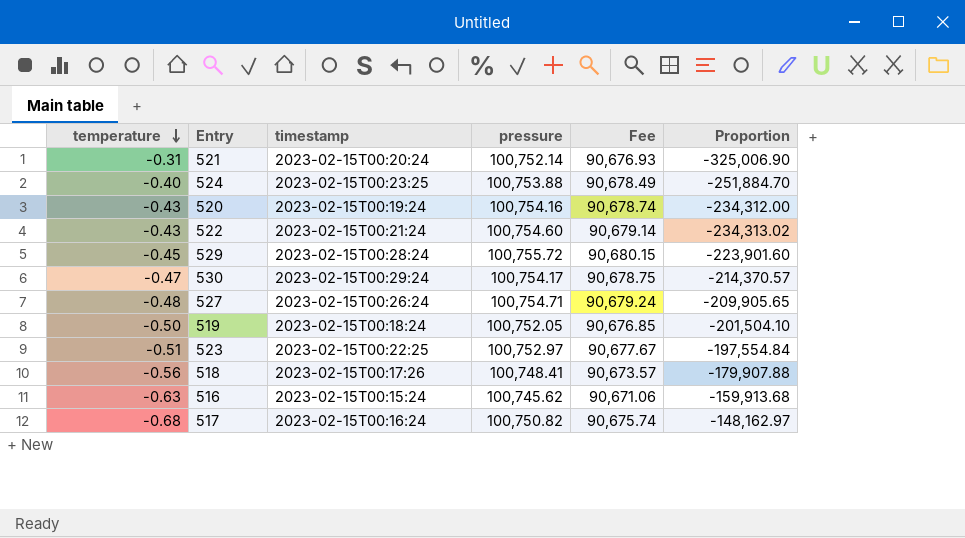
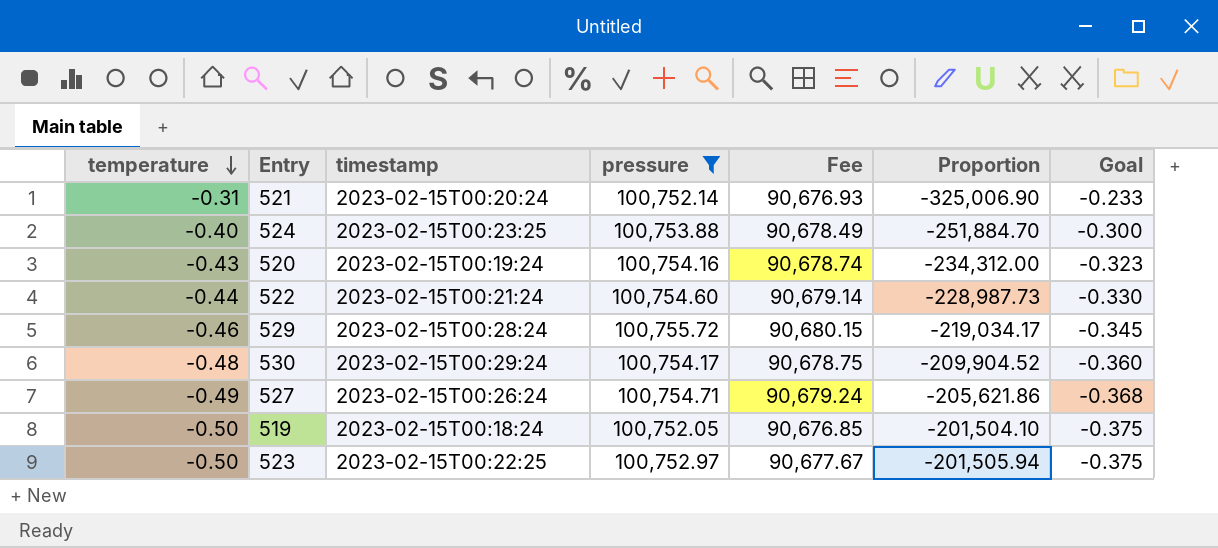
filter: none -> pressure >= 100,752.05
column Goal | formula: none -> [temperature] * 0.75
522 | temperature: -0.43 -> -0.44
522 | Proportion: -234,313.02 -> -228,987.73
529 | temperature: -0.45 -> -0.46
529 | Proportion: -223,901.60 -> -219,034.17
530 | temperature: -0.47 -> -0.48
530 | Proportion: -214,370.57 -> -209,904.52
527 | temperature: -0.48 -> -0.49
527 | Proportion: -209,905.65 -> -205,621.86
523 | temperature: -0.51 -> -0.50
523 | Proportion: -197,554.84 -> -201,505.94

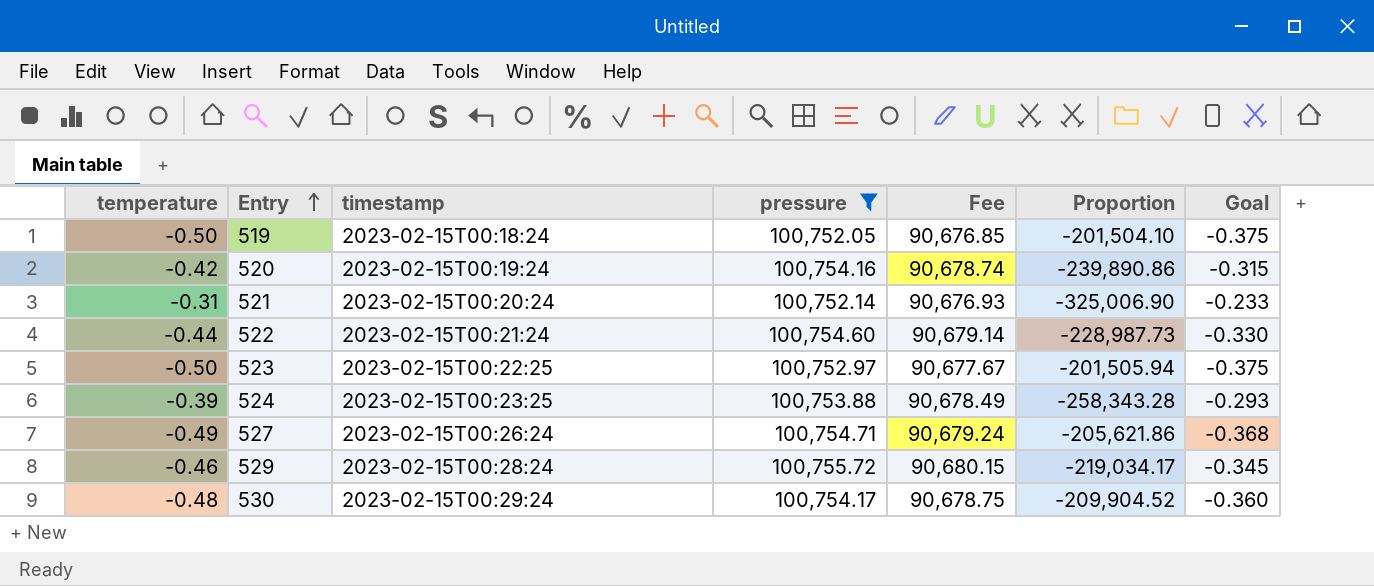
row order: temperature descending -> Entry ascending
520 | temperature: -0.43 -> -0.42
520 | Proportion: -234,312.00 -> -239,890.86
520 | Goal: -0.323 -> -0.315
524 | temperature: -0.40 -> -0.39
524 | Proportion: -251,884.70 -> -258,343.28
524 | Goal: -0.300 -> -0.293

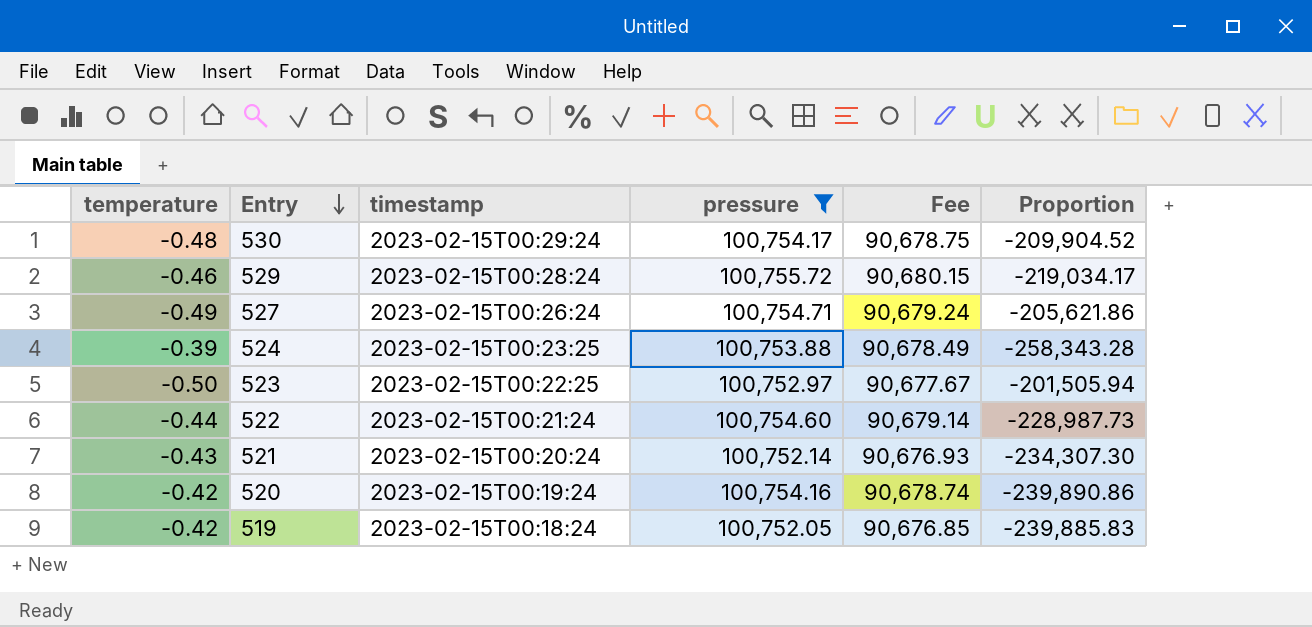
row order: Entry ascending -> Entry descending
column Goal | formula: [temperature] * 0.75 -> none
521 | temperature: -0.31 -> -0.43
521 | Proportion: -325,006.90 -> -234,307.30
519 | temperature: -0.50 -> -0.42
519 | Proportion: -201,504.10 -> -239,885.83

